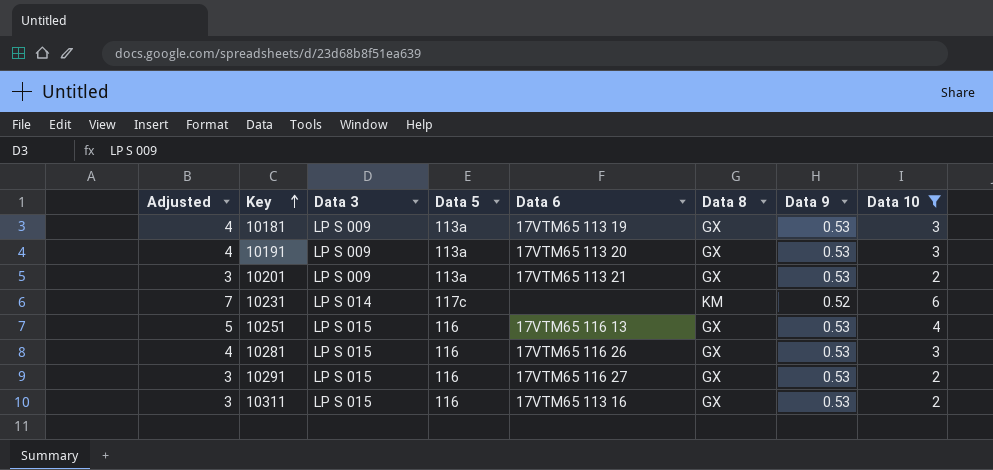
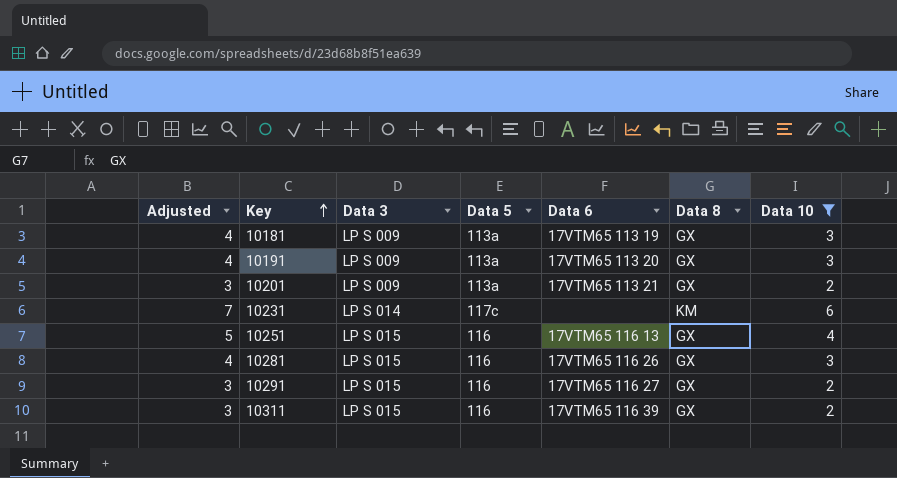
column Data 9 | position: 7 -> none
10311 | Data 6: 17VTM65 113 16 -> 17VTM65 116 39

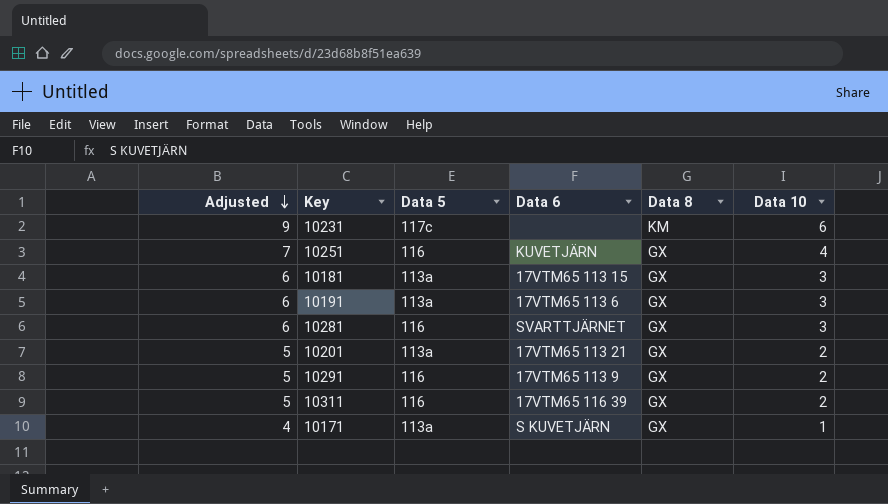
filter: Data 10 != 1 -> none
row order: Key ascending -> Adjusted descending
column Data 3 | position: 3 -> none
column Adjusted | formula: [Data 10] + 1 -> [Data 10] + 3
10251 | Data 6: 17VTM65 116 13 -> KUVETJÄRN
10181 | Data 6: 17VTM65 113 19 -> 17VTM65 113 15
10191 | Data 6: 17VTM65 113 20 -> 17VTM65 113 6
10281 | Data 6: 17VTM65 116 26 -> SVARTTJÄRNET
10291 | Data 6: 17VTM65 116 27 -> 17VTM65 113 9

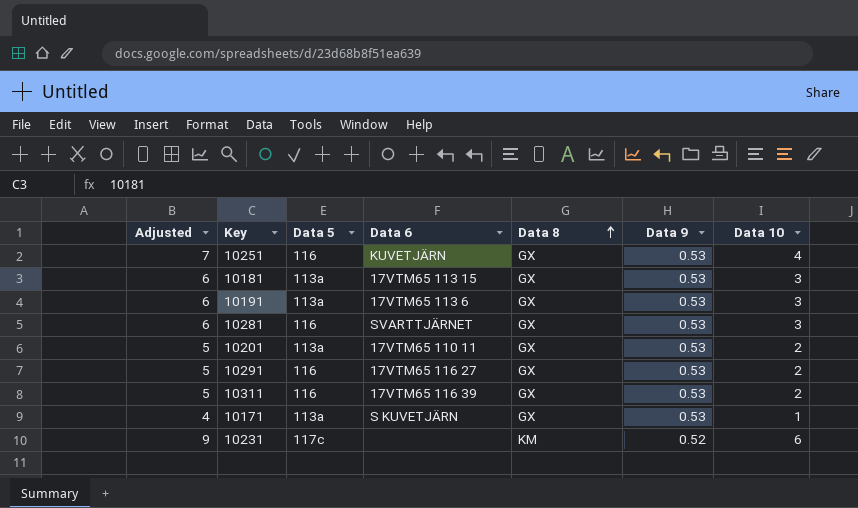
row order: Adjusted descending -> Data 8 ascending
column Data 9 | position: none -> 6
10201 | Data 6: 17VTM65 113 21 -> 17VTM65 110 11
10291 | Data 6: 17VTM65 113 9 -> 17VTM65 116 27

